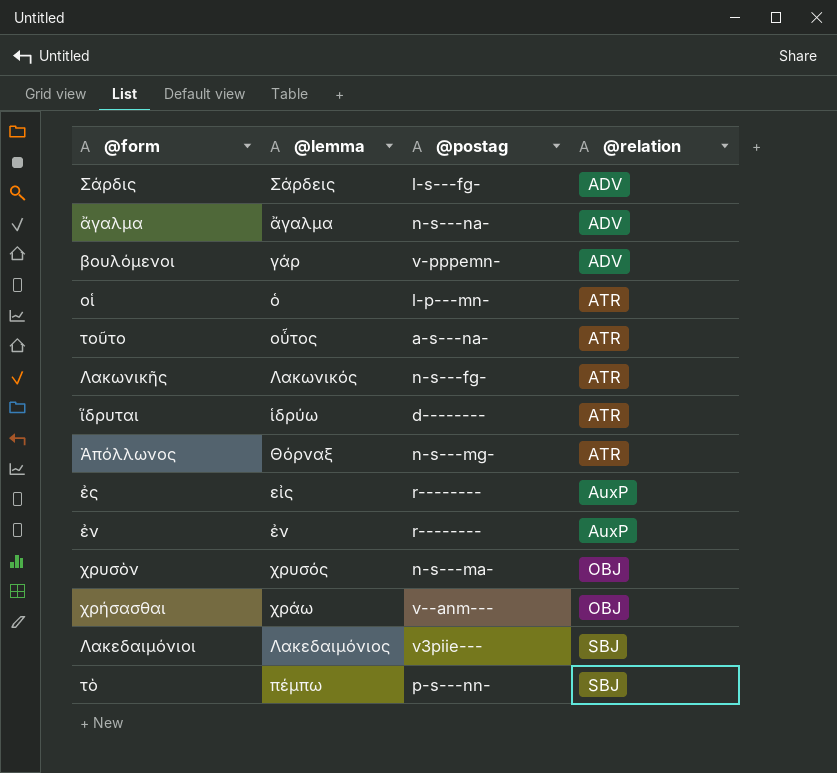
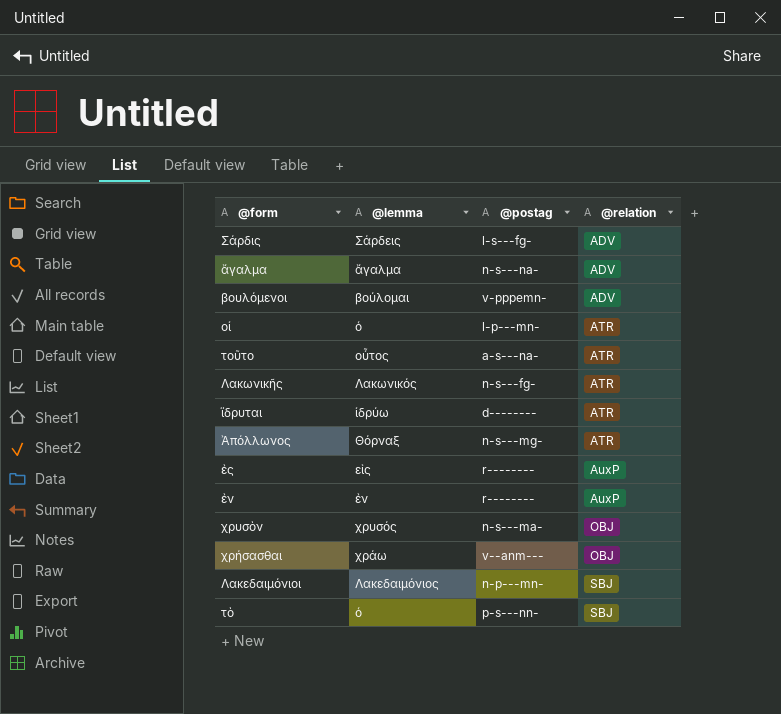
βουλόμενοι | @lemma: γάρ -> βούλομαι
Λακεδαιμόνιοι | @postag: v3piie--- -> n-p---mn-
τὸ | @lemma: πέμπω -> ὁ

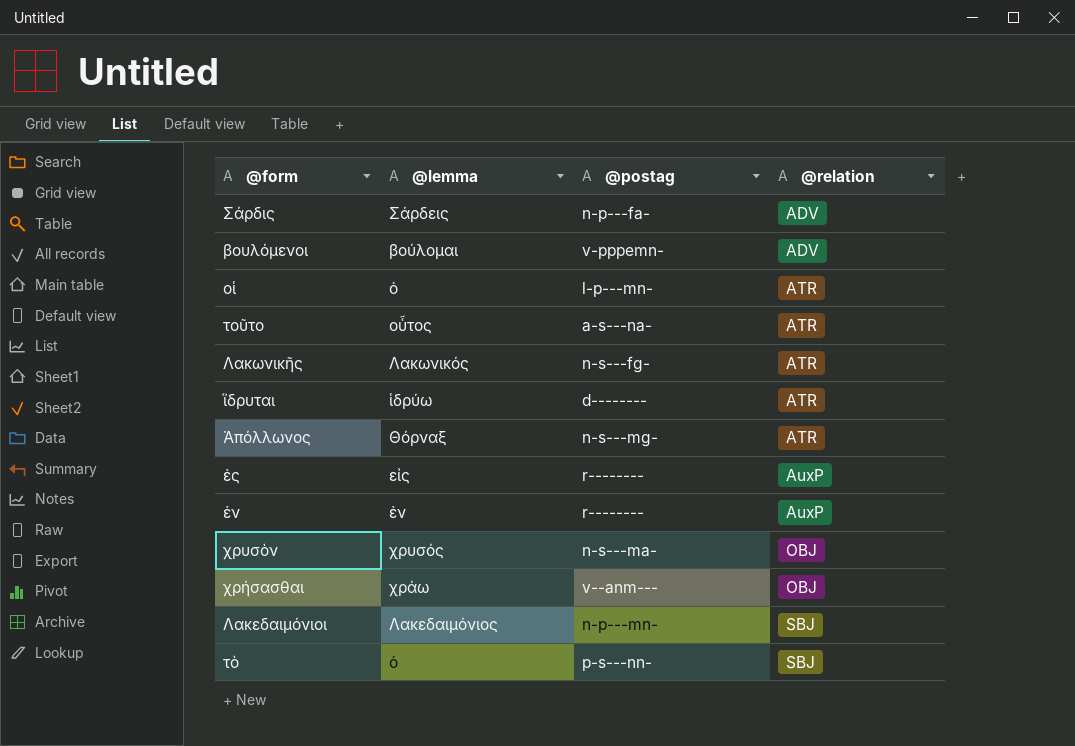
row ἄγαλμα: ἄγαλμα | n-s---na- | ADV -> none
Σάρδις | @postag: l-s---fg- -> n-p---fa-

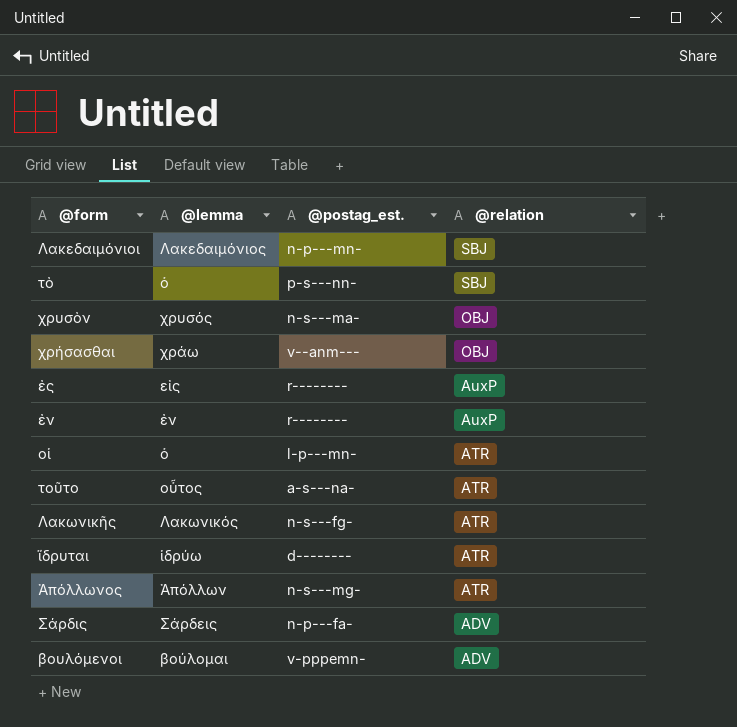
row order: @relation ascending -> @relation descending
column name: @postag -> @postag_est.
Ἀπόλλωνος | @lemma: Θόρναξ -> Ἀπόλλων

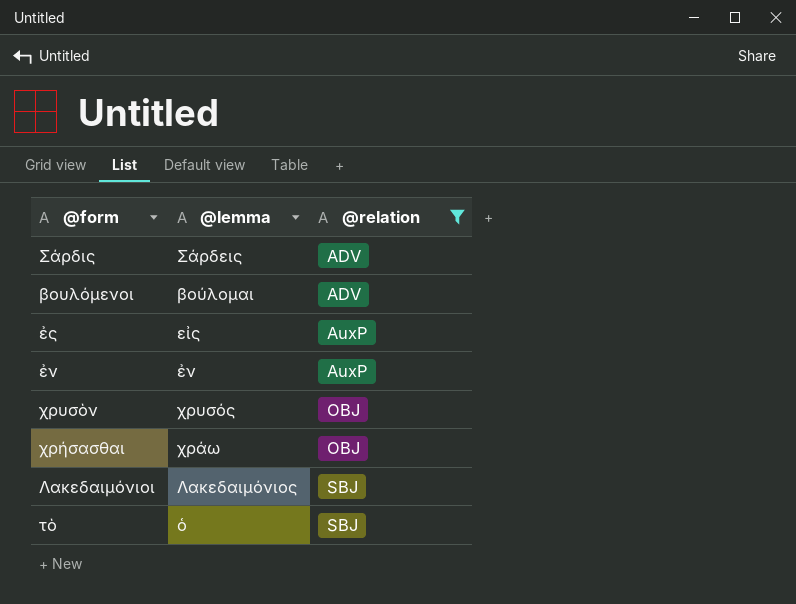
filter: none -> @relation != ATR
row order: @relation descending -> @relation ascending
column @postag_est. | position: 3 -> none

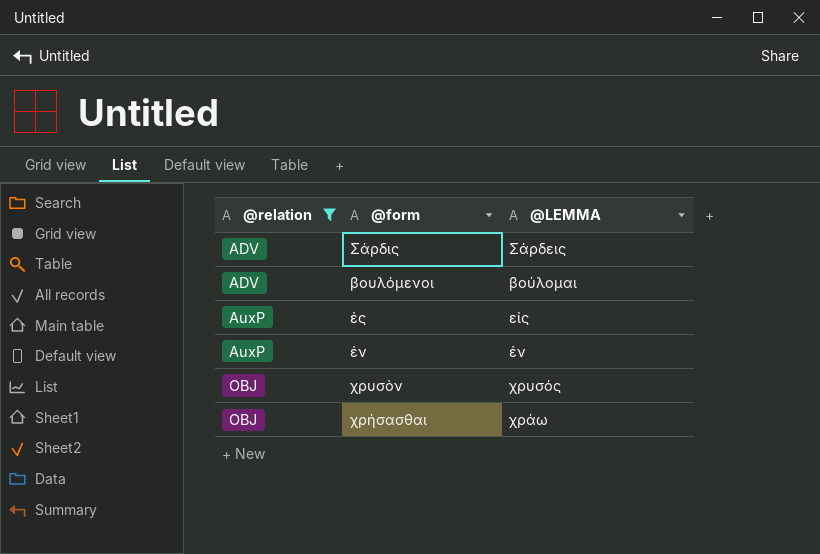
column @relation | position: 3 -> 1
column name: @lemma -> @LEMMA
row Λακεδαιμόνιοι: Λακεδαιμόνιος | SBJ -> none
row τὸ: ὁ | SBJ -> none

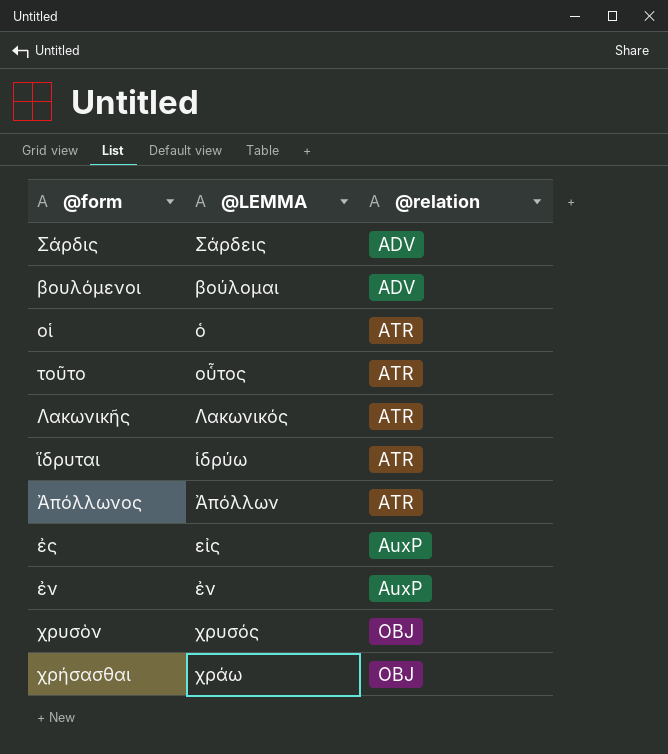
filter: @relation != ATR -> none
column @relation | position: 1 -> 3

